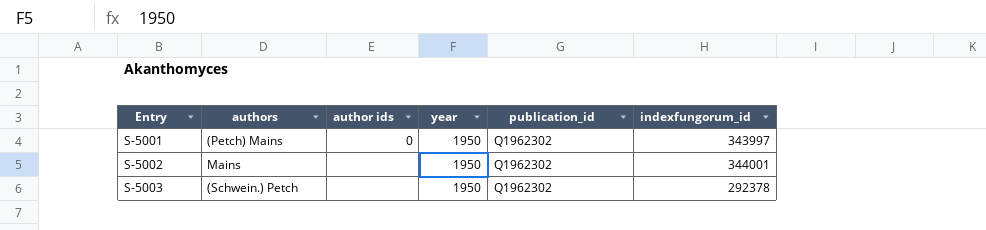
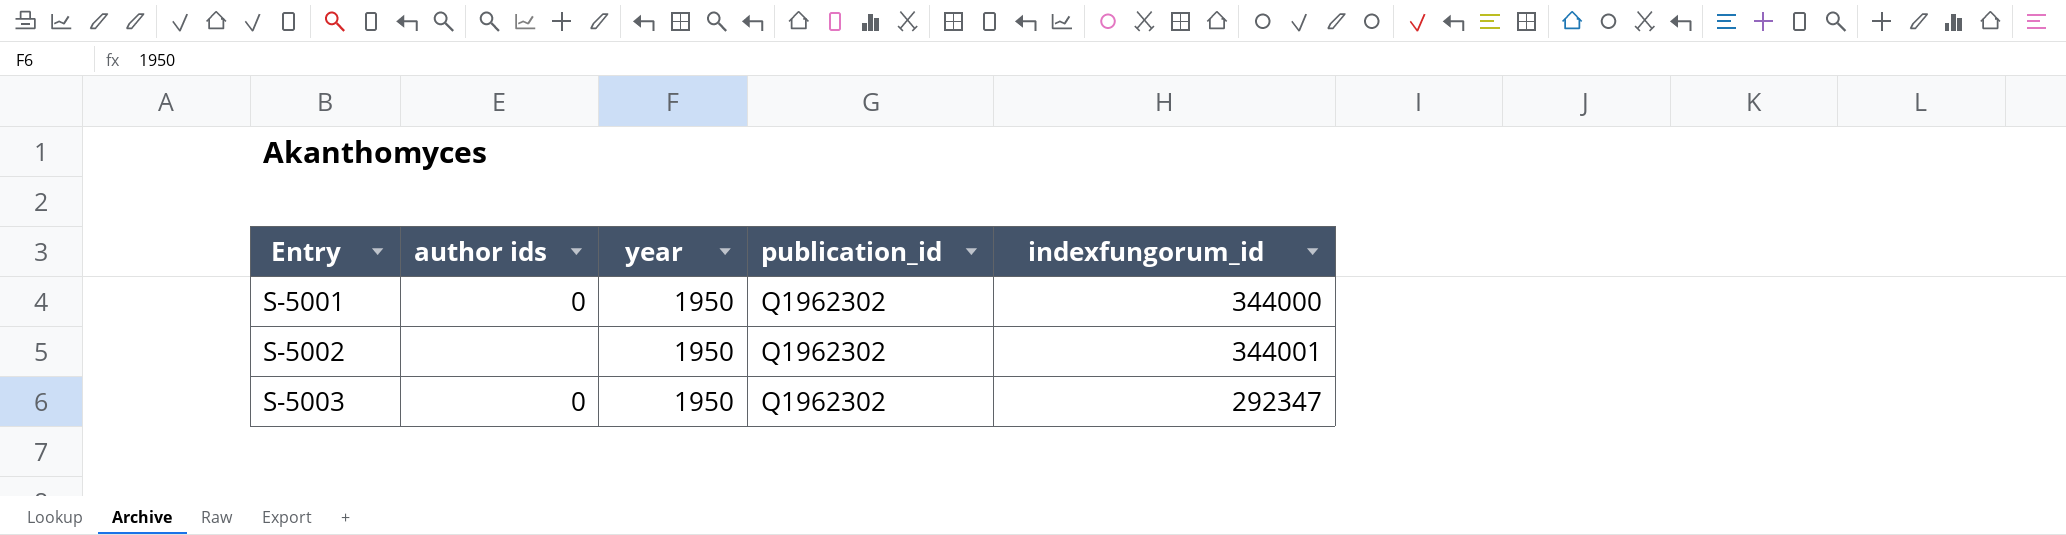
column authors | position: 2 -> none
S-5001 | indexfungorum_id: 343997 -> 344000
S-5003 | author ids: none -> 0
S-5003 | indexfungorum_id: 292378 -> 292347

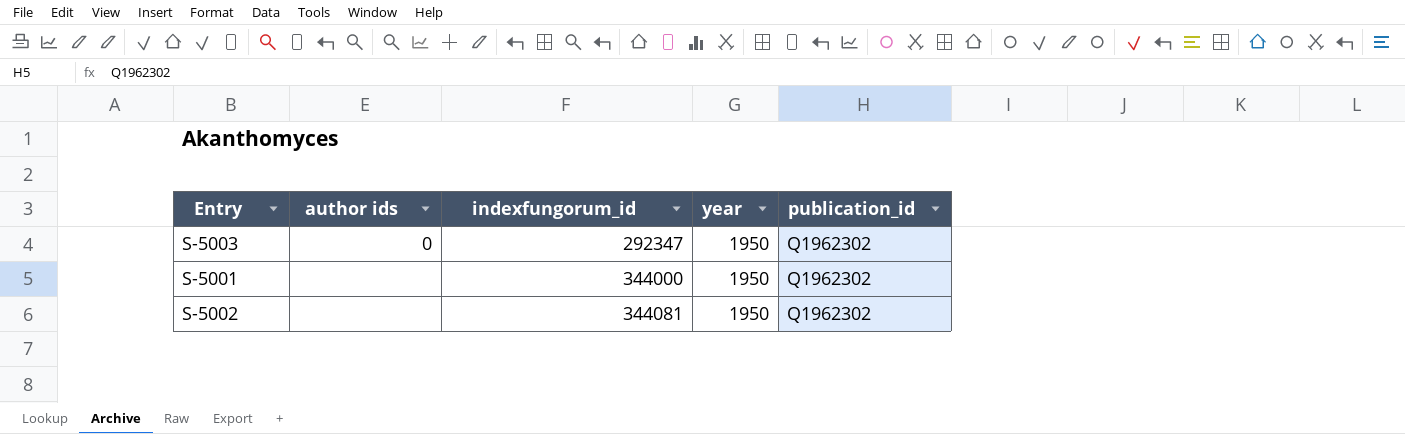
row order: Entry ascending -> indexfungorum_id ascending
column indexfungorum_id | position: 5 -> 3
S-5001 | author ids: 0 -> none
S-5002 | indexfungorum_id: 344001 -> 344081

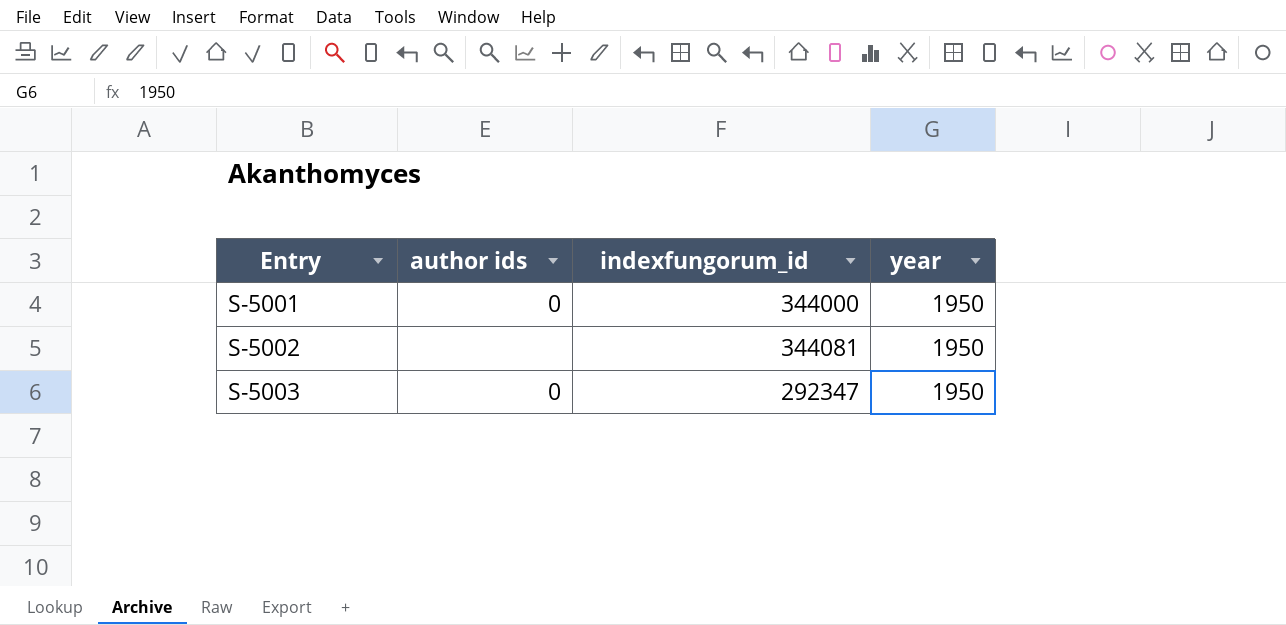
row order: indexfungorum_id ascending -> Entry ascending
column publication_id | position: 5 -> none
S-5001 | author ids: none -> 0

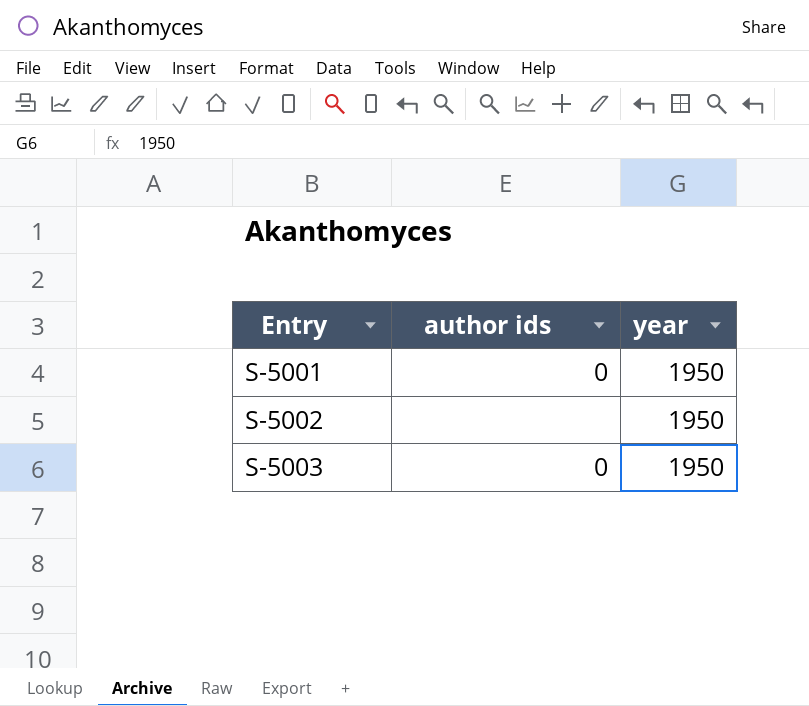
column indexfungorum_id | position: 3 -> none

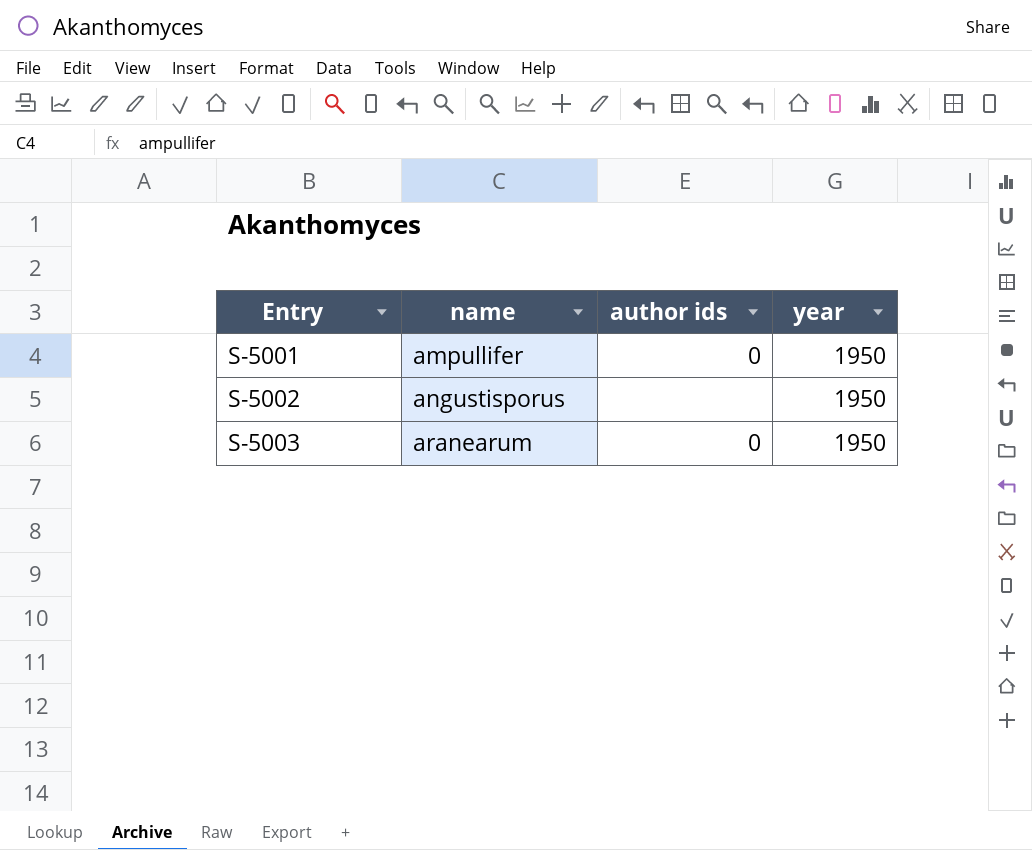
column name | position: none -> 2

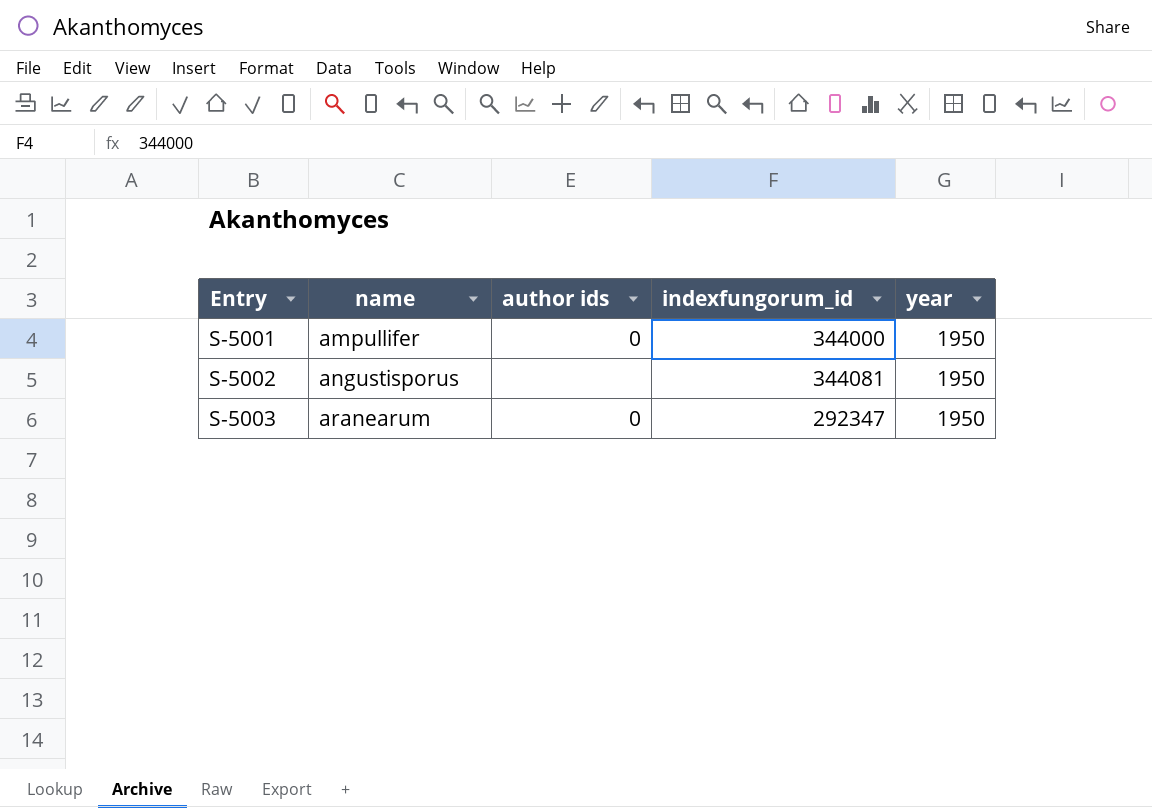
column indexfungorum_id | position: none -> 4

